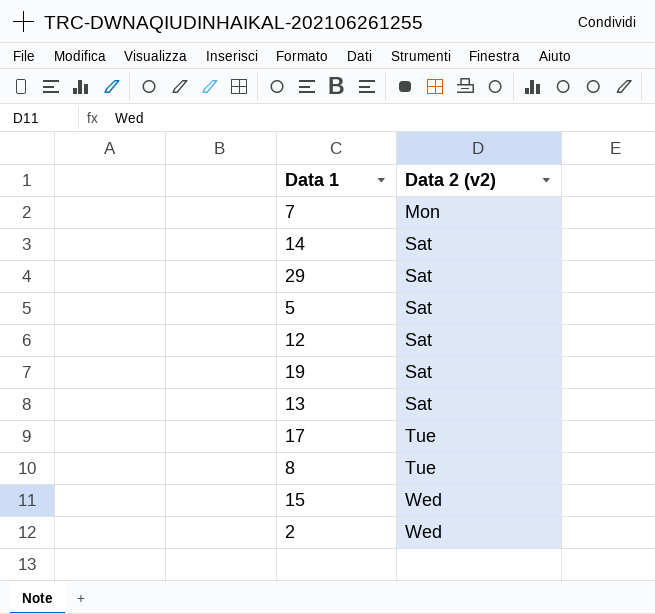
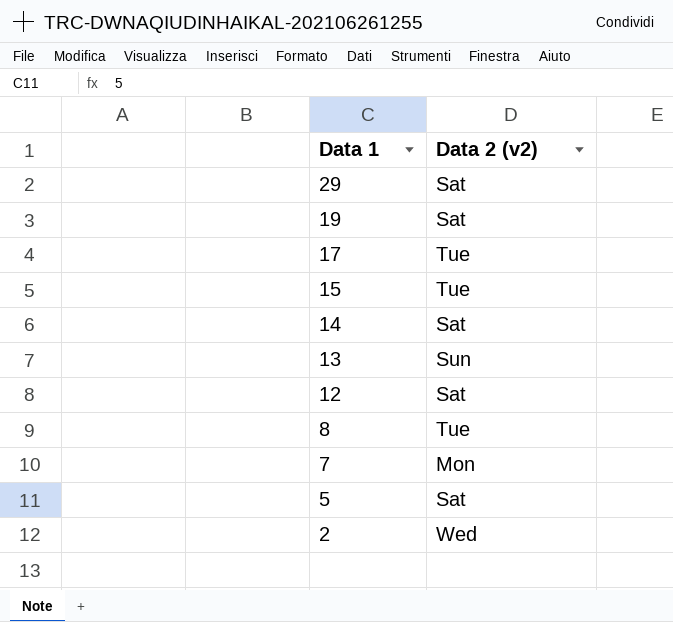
row order: Data 2 (v2) ascending -> Data 1 descending
15 | Data 2 (v2): Wed -> Tue
13 | Data 2 (v2): Sat -> Sun

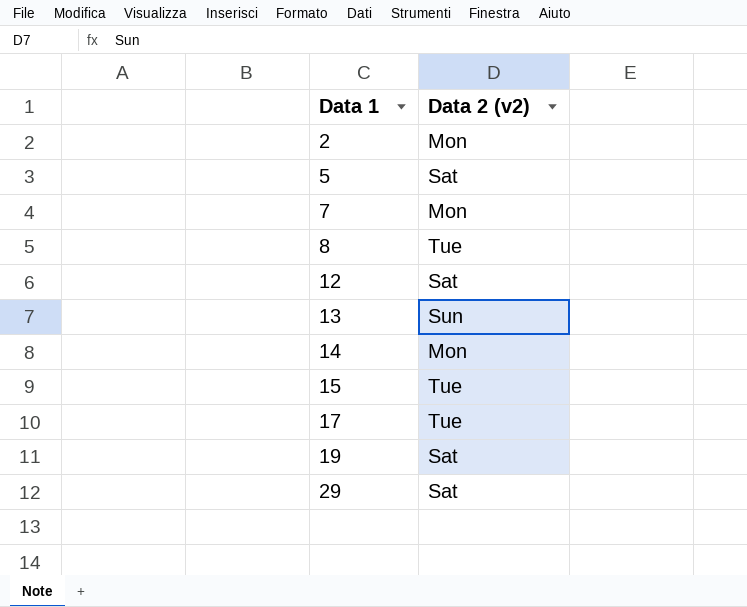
row order: Data 1 descending -> Data 1 ascending
2 | Data 2 (v2): Wed -> Mon
14 | Data 2 (v2): Sat -> Mon

